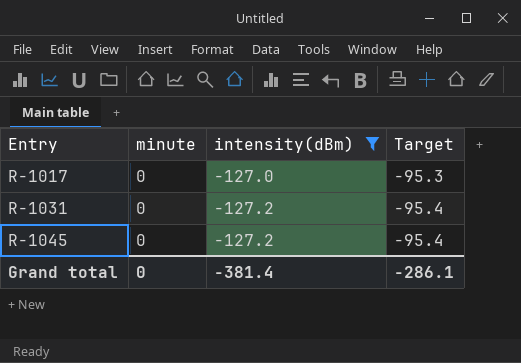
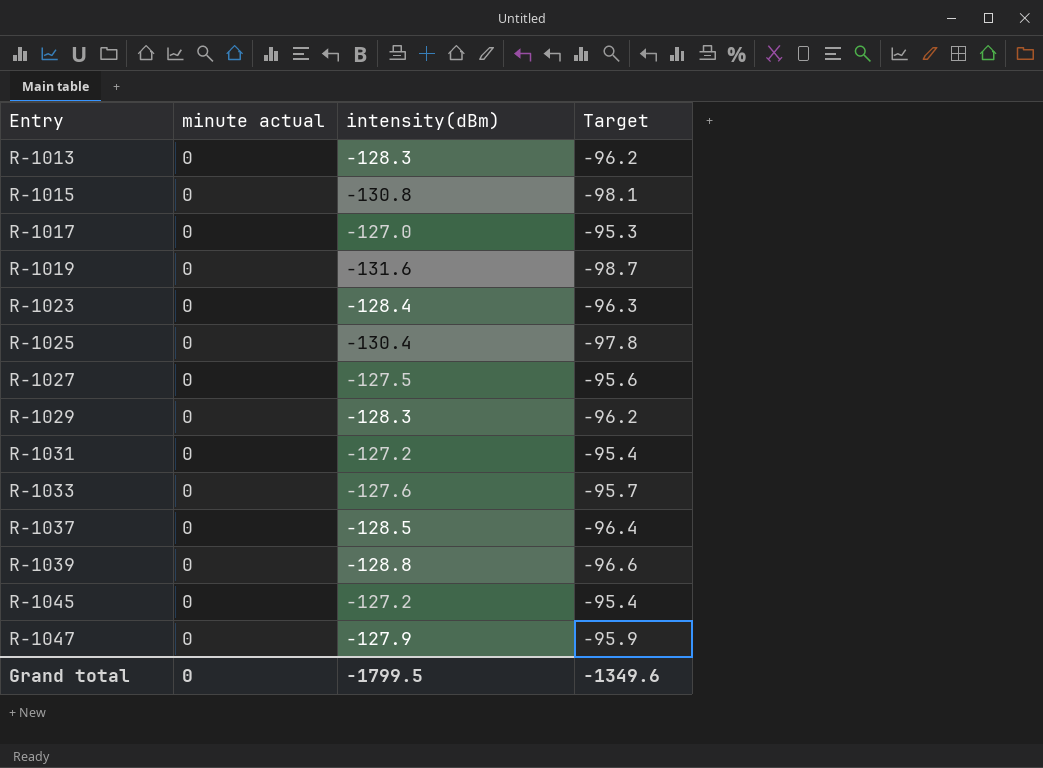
filter: intensity(dBm) >= -127.2 -> none
column name: minute -> minute actual
Grand total | intensity(dBm): -381.4 -> -1799.5
Grand total | Target: -286.1 -> -1349.6

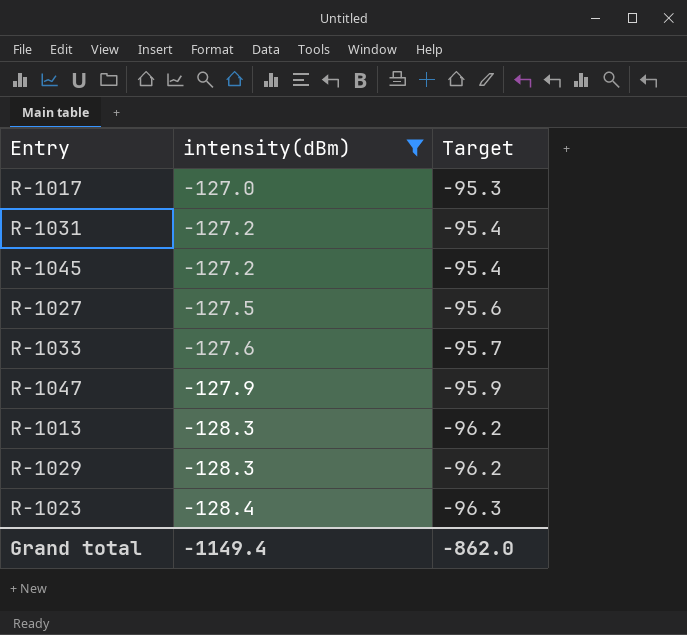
filter: none -> intensity(dBm) >= -128.4
row order: Entry ascending -> intensity(dBm) descending
column minute actual | position: 2 -> none
Grand total | intensity(dBm): -1799.5 -> -1149.4
Grand total | Target: -1349.6 -> -862.0

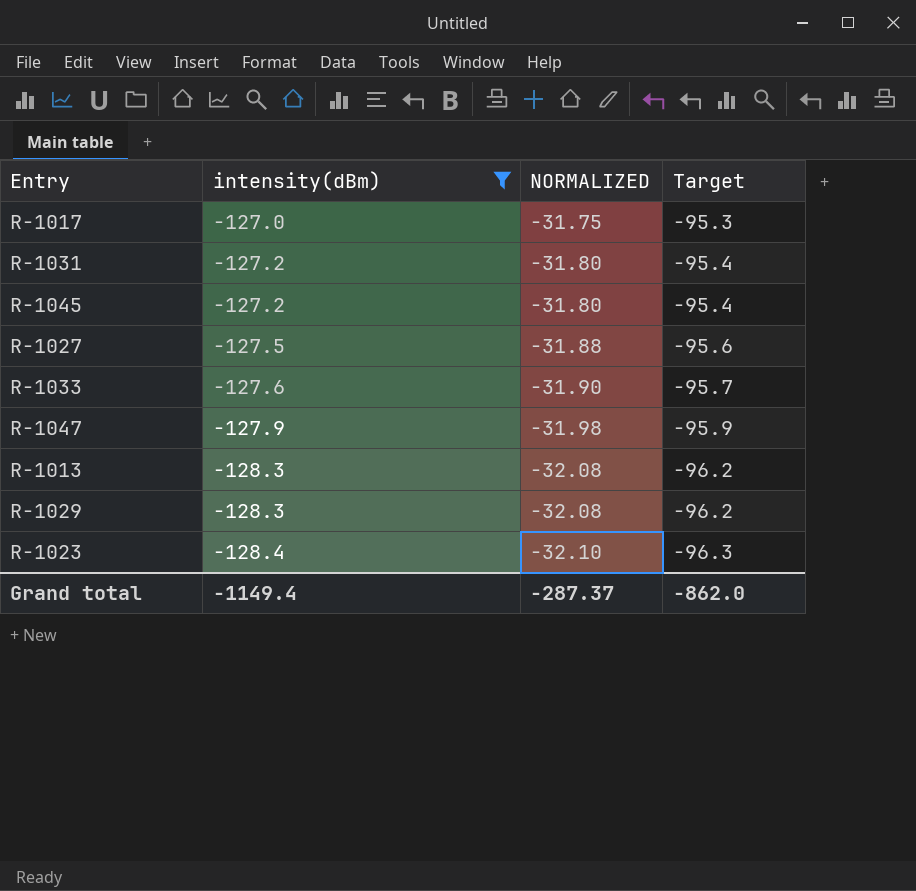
column NORMALIZED | formula: none -> [intensity(dBm)] * 0.25

